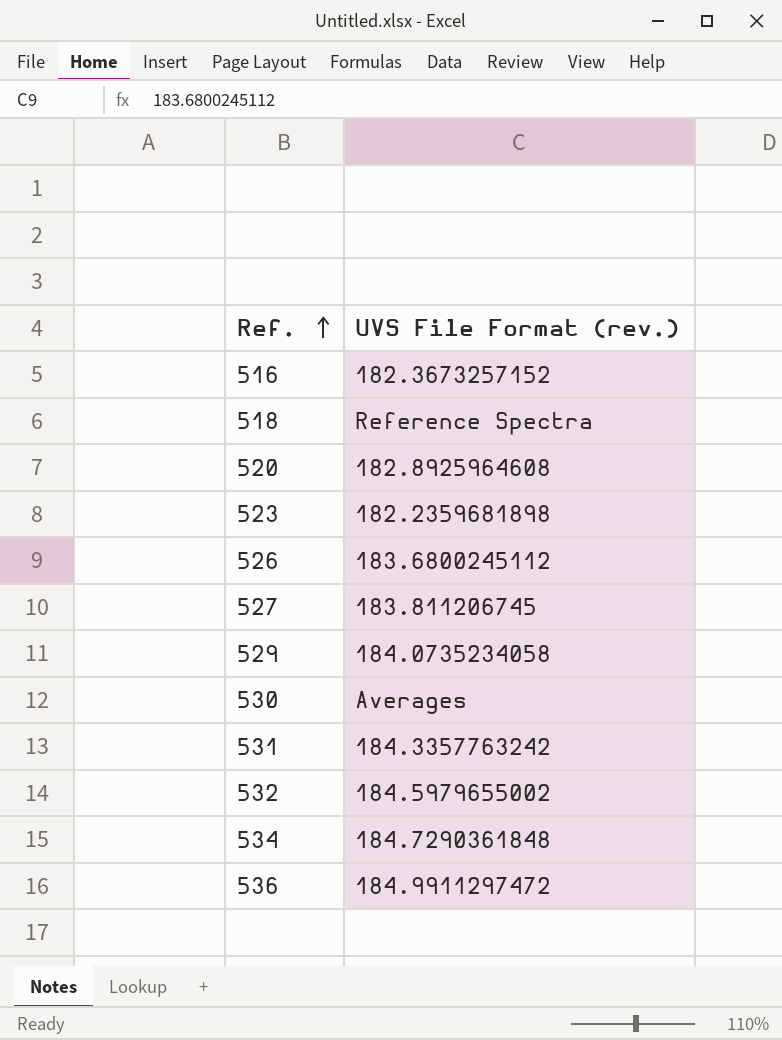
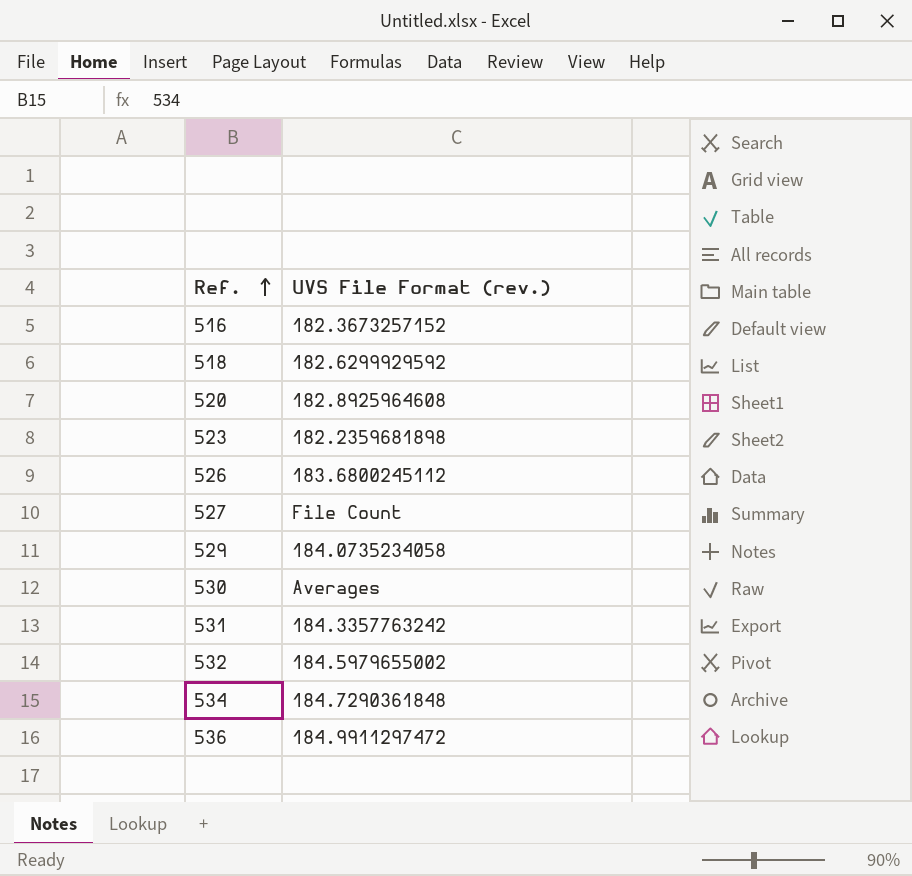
518 | UVS File Format (rev.): Reference Spectra -> 182.6299929592
527 | UVS File Format (rev.): 183.811206745 -> File Count

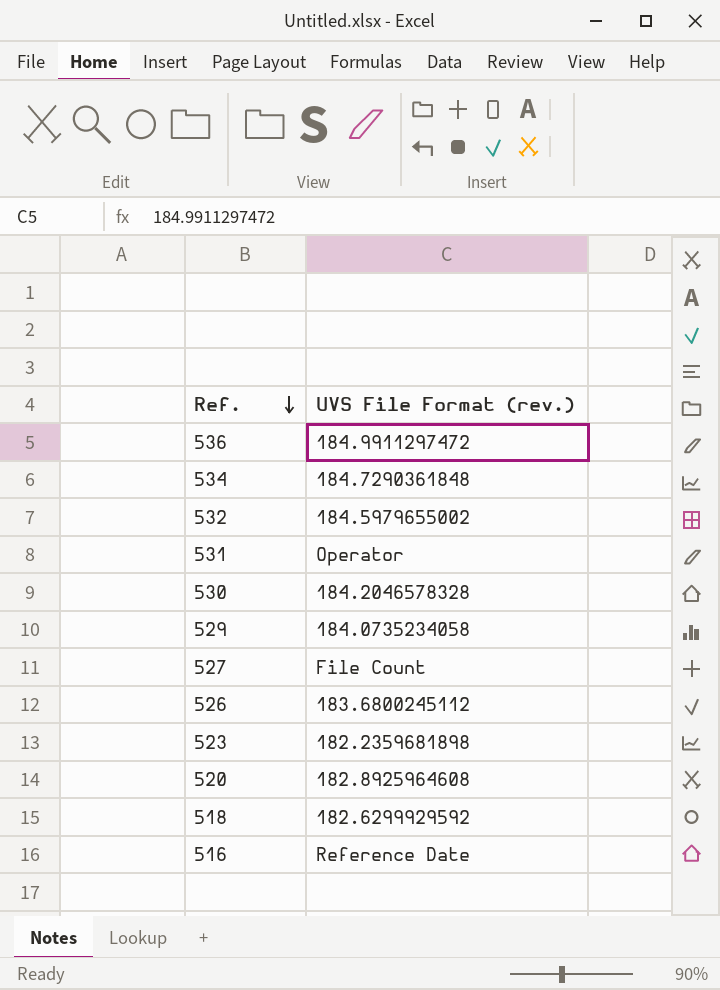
row order: Ref. ascending -> Ref. descending
531 | UVS File Format (rev.): 184.3357763242 -> Operator
530 | UVS File Format (rev.): Averages -> 184.2046578328
516 | UVS File Format (rev.): 182.3673257152 -> Reference Date

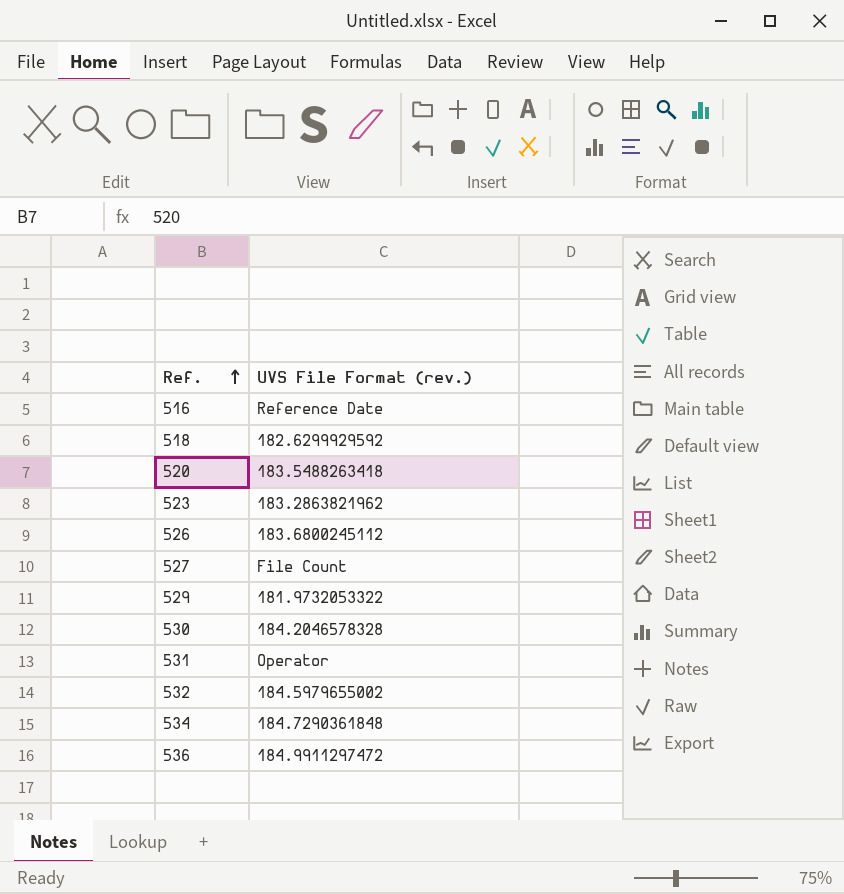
row order: Ref. descending -> Ref. ascending
520 | UVS File Format (rev.): 182.8925964608 -> 183.5488263418
523 | UVS File Format (rev.): 182.2359681898 -> 183.2863821962
529 | UVS File Format (rev.): 184.0735234058 -> 181.9732053322

